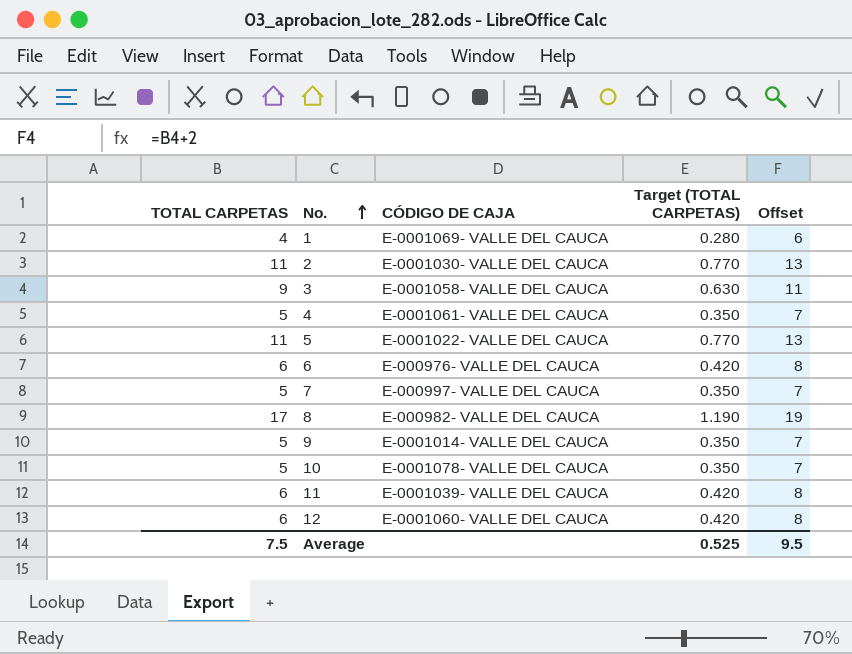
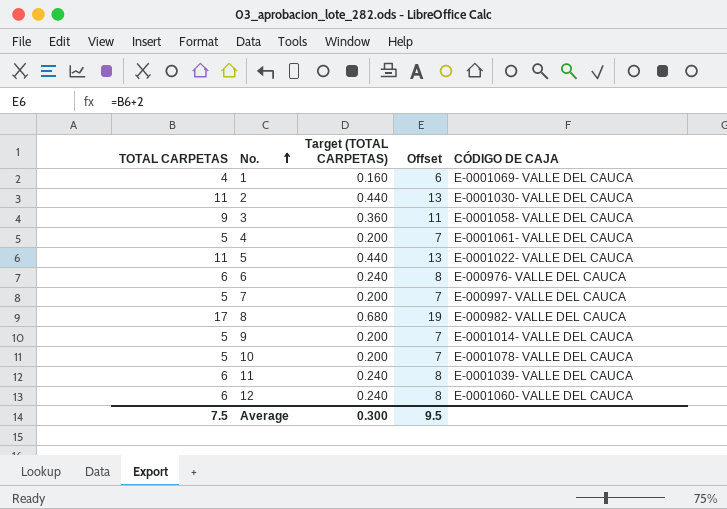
column Target (TOTAL CARPETAS) | formula: [TOTAL CARPETAS] * 0.07 -> [TOTAL CARPETAS] * 0.04
column CÓDIGO DE CAJA | position: 3 -> 5
Average | Target (TOTAL CARPETAS): 0.525 -> 0.300

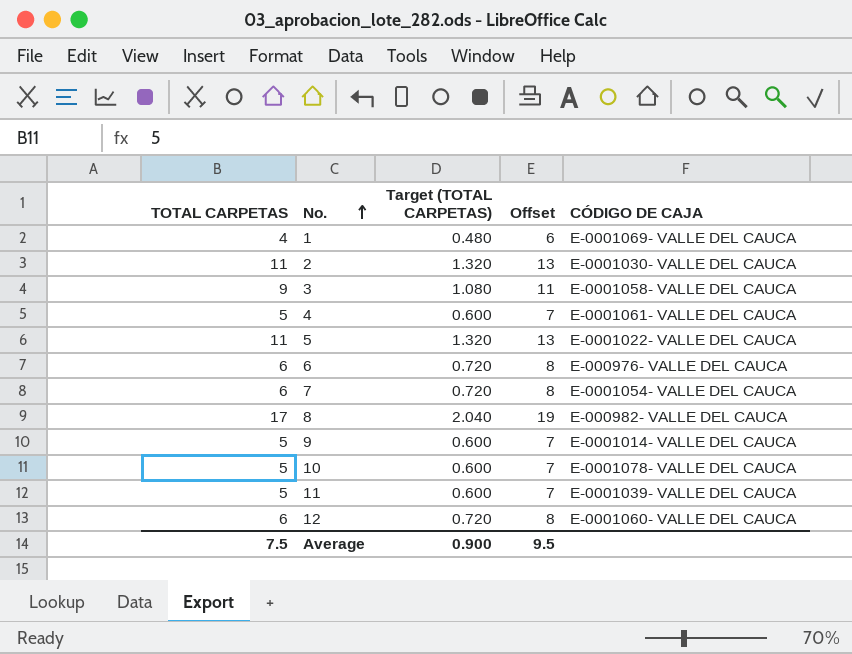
column Target (TOTAL CARPETAS) | formula: [TOTAL CARPETAS] * 0.04 -> [TOTAL CARPETAS] * 0.12
7 | TOTAL CARPETAS: 5 -> 6
7 | Offset: 7 -> 8
7 | CÓDIGO DE CAJA: E-000997- VALLE DEL CAUCA -> E-0001054- VALLE DEL CAUCA
11 | TOTAL CARPETAS: 6 -> 5
11 | Offset: 8 -> 7
Average | Target (TOTAL CARPETAS): 0.300 -> 0.900

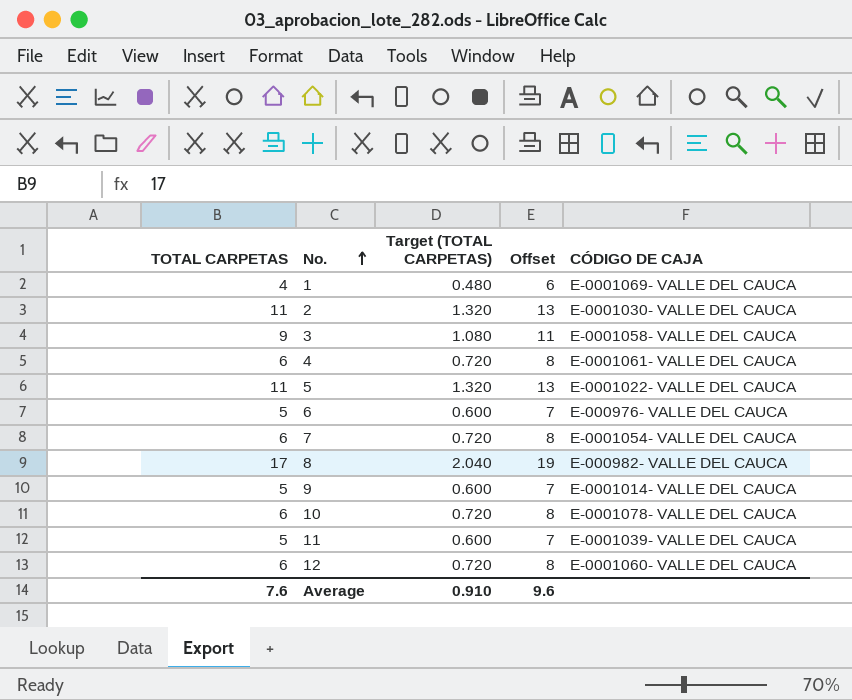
4 | TOTAL CARPETAS: 5 -> 6
4 | Target (TOTAL CARPETAS): 0.600 -> 0.720
4 | Offset: 7 -> 8
6 | TOTAL CARPETAS: 6 -> 5
6 | Target (TOTAL CARPETAS): 0.720 -> 0.600
6 | Offset: 8 -> 7
10 | TOTAL CARPETAS: 5 -> 6
10 | Target (TOTAL CARPETAS): 0.600 -> 0.720
10 | Offset: 7 -> 8
Average | TOTAL CARPETAS: 7.5 -> 7.6
Average | Target (TOTAL CARPETAS): 0.900 -> 0.910
Average | Offset: 9.5 -> 9.6

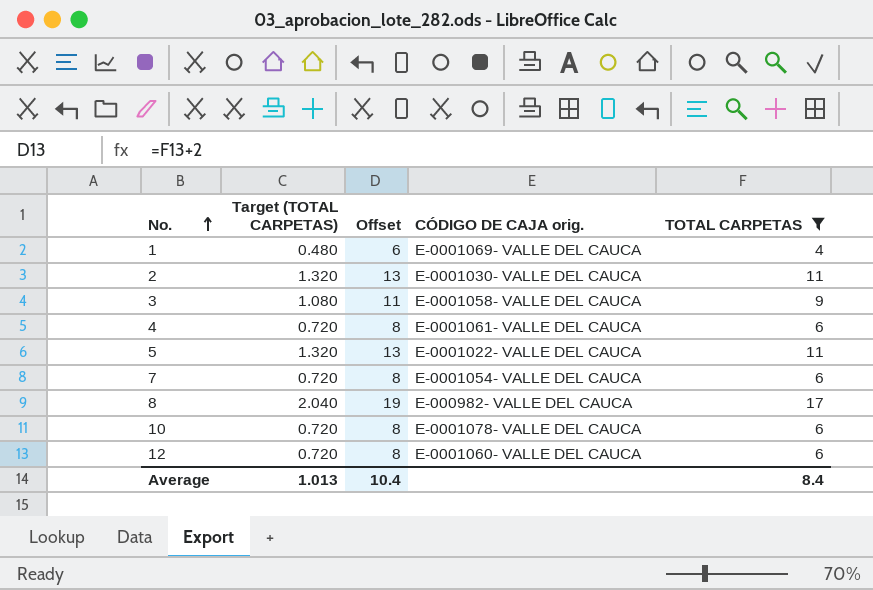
filter: none -> TOTAL CARPETAS != 5
column name: CÓDIGO DE CAJA -> CÓDIGO DE CAJA orig.
column TOTAL CARPETAS | position: 1 -> 5
Average | Target (TOTAL CARPETAS): 0.910 -> 1.013
Average | Offset: 9.6 -> 10.4
Average | TOTAL CARPETAS: 7.6 -> 8.4

